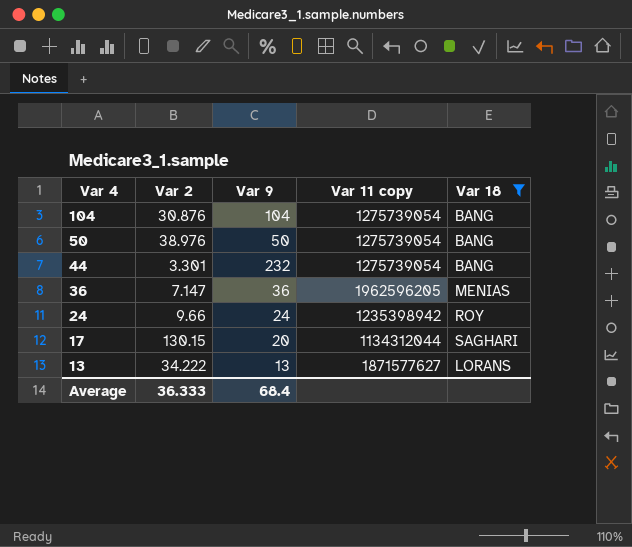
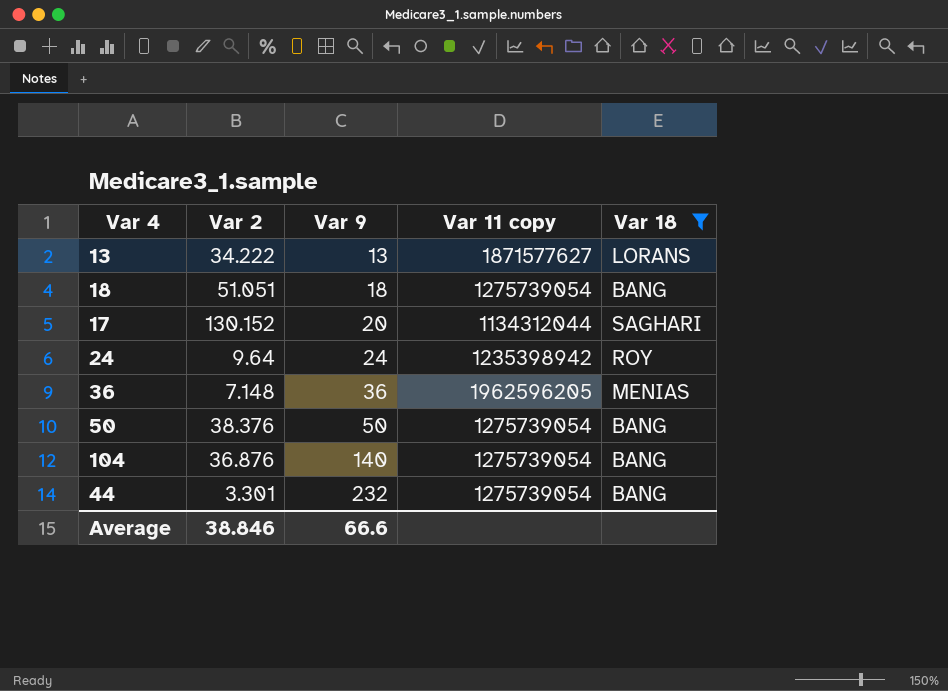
row order: Var 4 descending -> Var 9 ascending
row 18: none -> 51.051 | 18 | 1275739054 | BANG
17 | Var 2: 130.15 -> 130.152
24 | Var 2: 9.66 -> 9.64
36 | Var 2: 7.147 -> 7.148
50 | Var 2: 38.976 -> 38.376
104 | Var 2: 30.876 -> 36.876
104 | Var 9: 104 -> 140
Average | Var 2: 36.333 -> 38.846
Average | Var 9: 68.4 -> 66.6

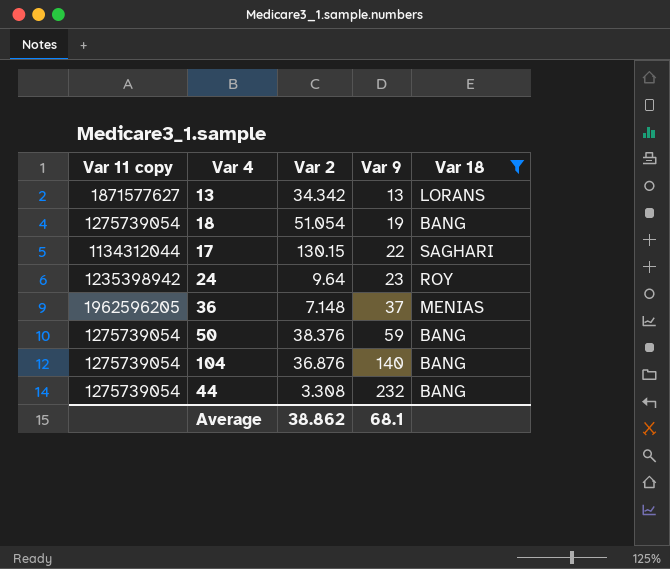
column Var 11 copy | position: 4 -> 1
13 | Var 2: 34.222 -> 34.342
18 | Var 2: 51.051 -> 51.054
18 | Var 9: 18 -> 19
17 | Var 2: 130.152 -> 130.15
17 | Var 9: 20 -> 22
24 | Var 9: 24 -> 23
36 | Var 9: 36 -> 37
50 | Var 9: 50 -> 59
44 | Var 2: 3.301 -> 3.308
Average | Var 2: 38.846 -> 38.862
Average | Var 9: 66.6 -> 68.1

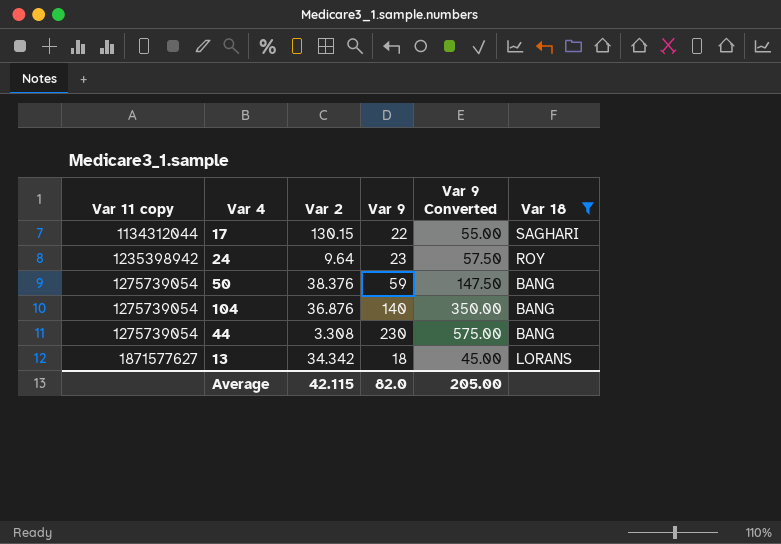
row order: Var 9 ascending -> Var 11 copy ascending
column Var 9 Converted | formula: none -> [Var 9] * 2.5
row 18: 1275739054 | 51.054 | 19 | BANG -> none
row 36: 1962596205 | 7.148 | 37 | MENIAS -> none
44 | Var 9: 232 -> 230
13 | Var 9: 13 -> 18
Average | Var 2: 38.862 -> 42.115
Average | Var 9: 68.1 -> 82.0

